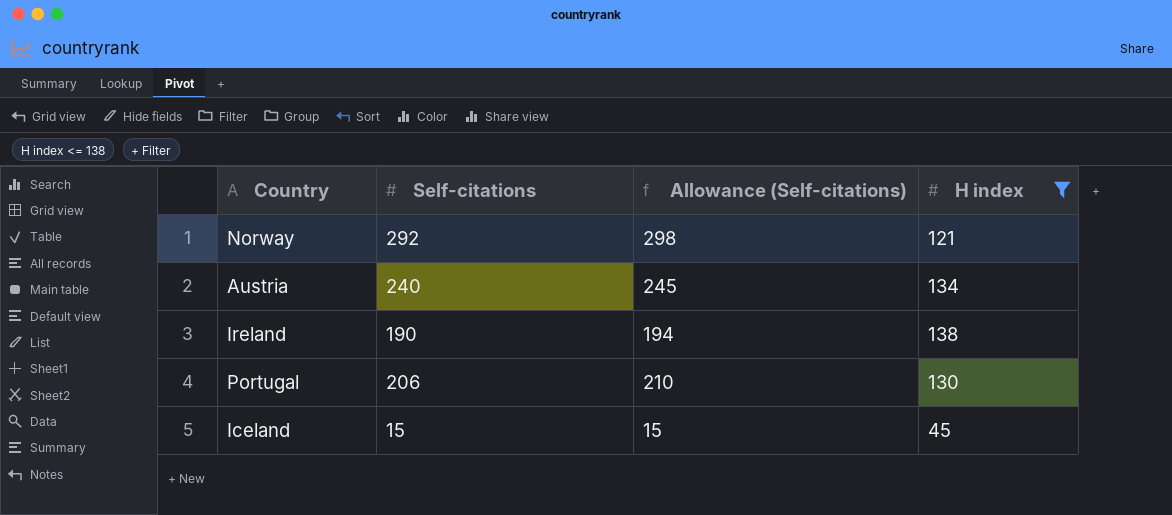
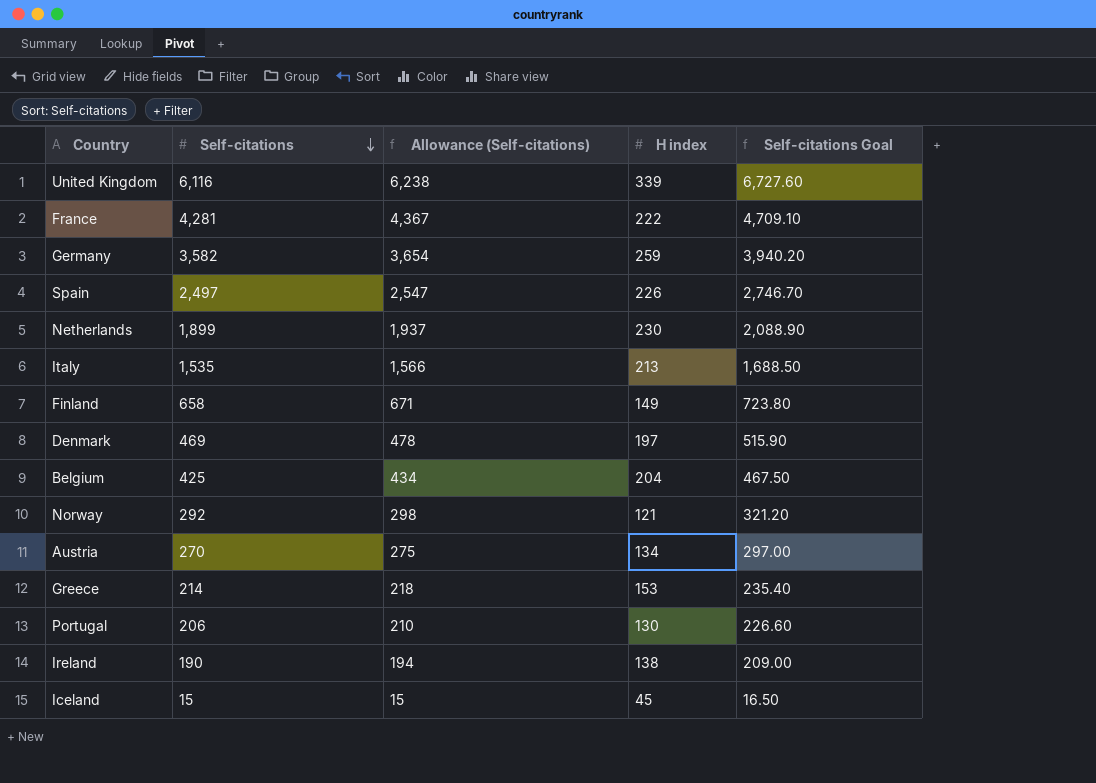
filter: H index <= 138 -> none
row order: none -> Self-citations descending
column Self-citations Goal | formula: none -> [Self-citations] * 1.1
Austria | Self-citations: 240 -> 270
Austria | Allowance (Self-citations): 245 -> 275

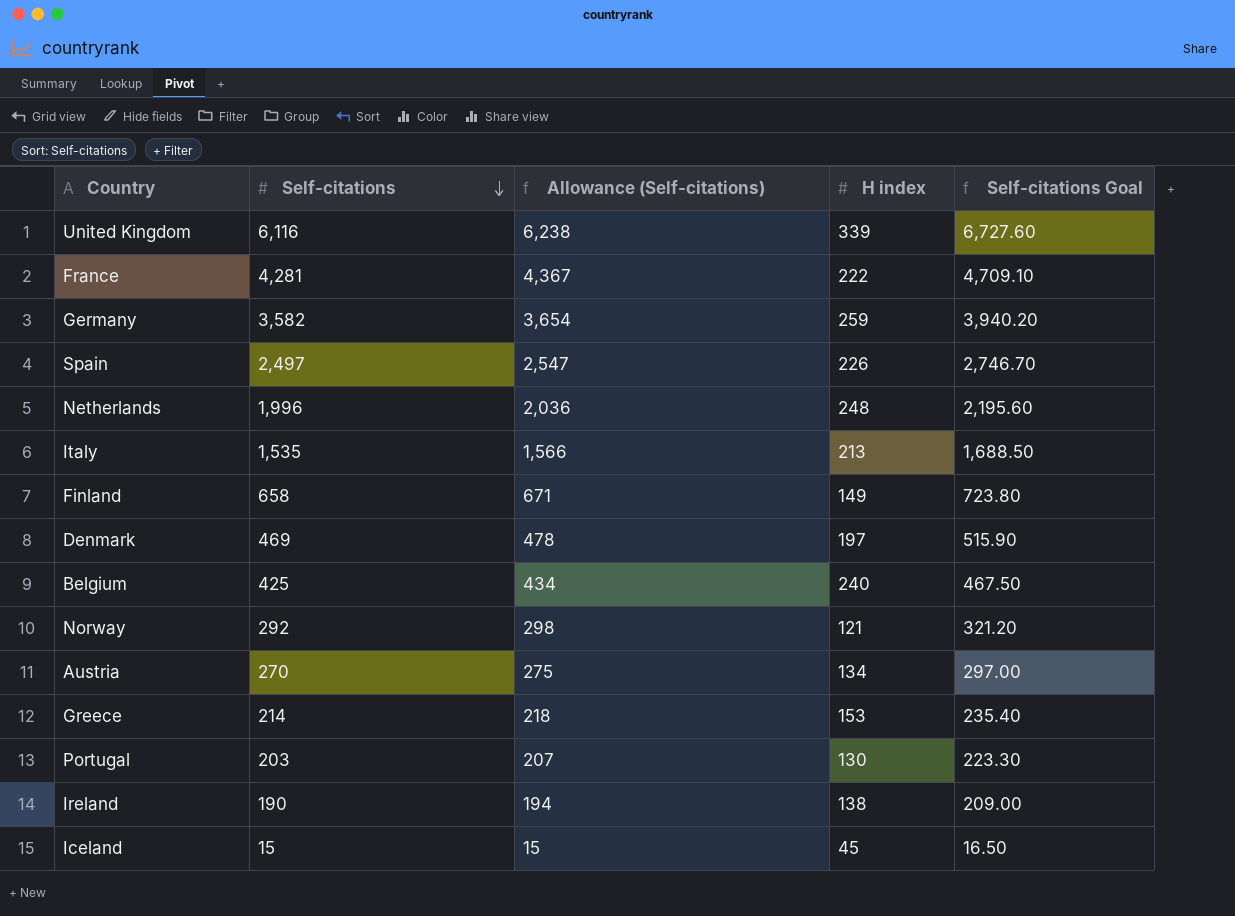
Netherlands | Self-citations: 1,899 -> 1,996
Netherlands | Allowance (Self-citations): 1,937 -> 2,036
Netherlands | H index: 230 -> 248
Netherlands | Self-citations Goal: 2,088.90 -> 2,195.60
Belgium | H index: 204 -> 240
Portugal | Self-citations: 206 -> 203
Portugal | Allowance (Self-citations): 210 -> 207
Portugal | Self-citations Goal: 226.60 -> 223.30

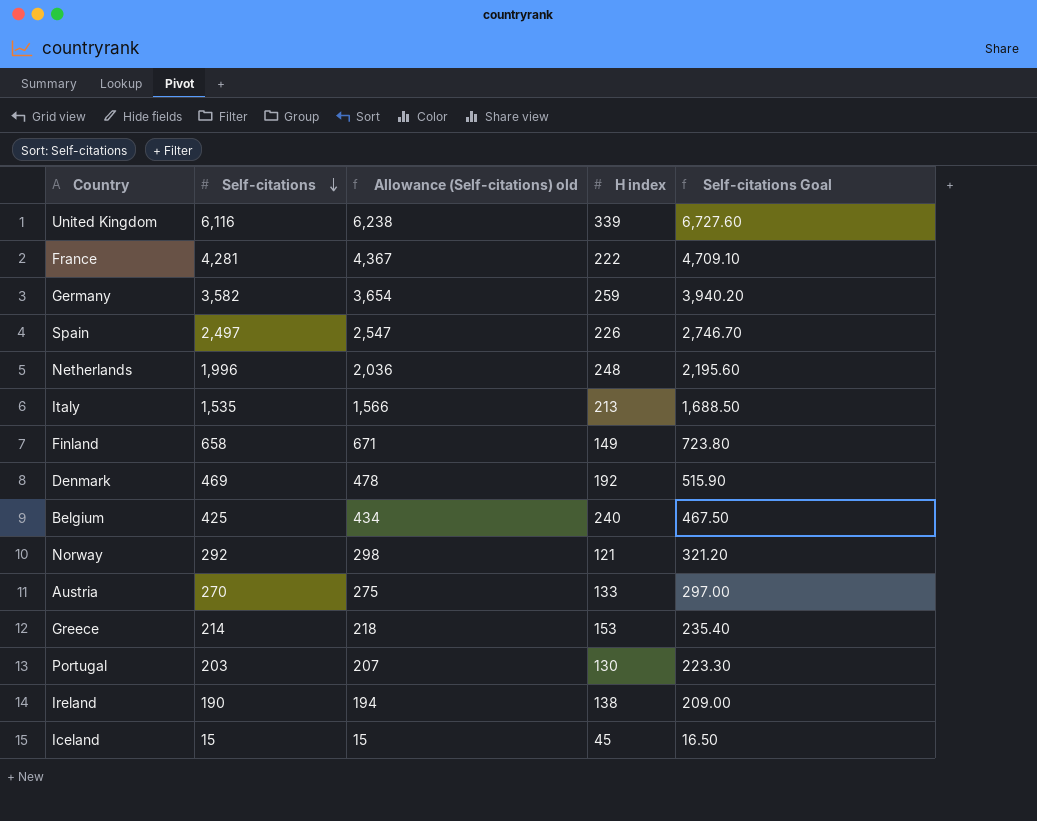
column name: Allowance (Self-citations) -> Allowance (Self-citations) old
Denmark | H index: 197 -> 192
Austria | H index: 134 -> 133

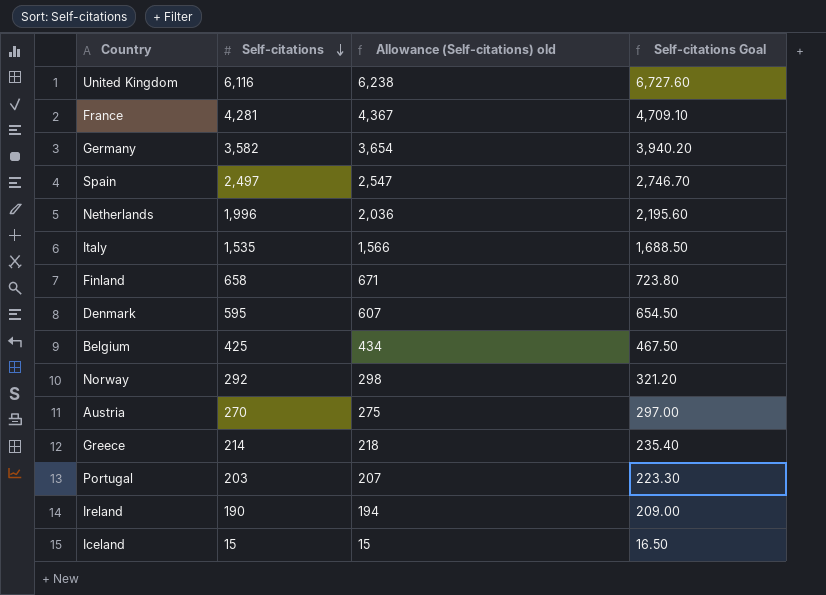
column H index | position: 4 -> none
Denmark | Self-citations: 469 -> 595
Denmark | Allowance (Self-citations) old: 478 -> 607
Denmark | Self-citations Goal: 515.90 -> 654.50

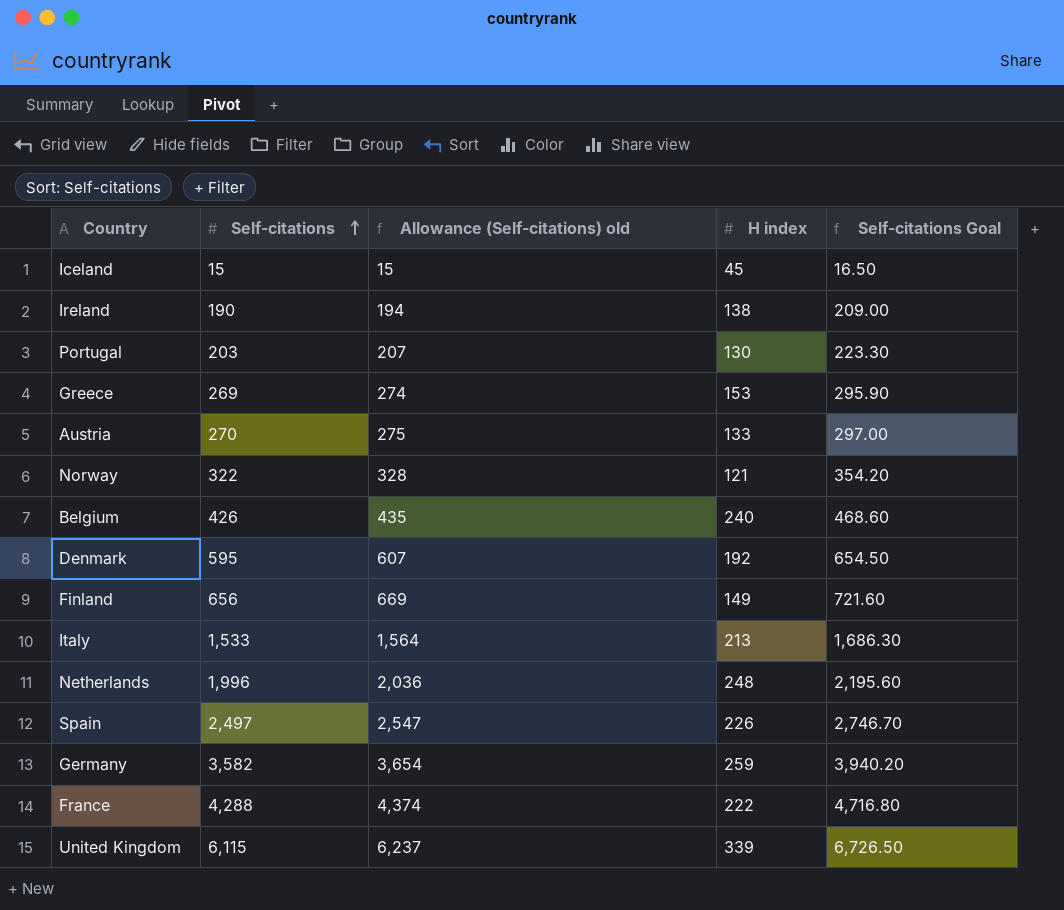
row order: Self-citations descending -> Self-citations ascending
column H index | position: none -> 4
Greece | Self-citations: 214 -> 269
Greece | Allowance (Self-citations) old: 218 -> 274
Greece | Self-citations Goal: 235.40 -> 295.90
Norway | Self-citations: 292 -> 322
Norway | Allowance (Self-citations) old: 298 -> 328
Norway | Self-citations Goal: 321.20 -> 354.20
Belgium | Self-citations: 425 -> 426
Belgium | Allowance (Self-citations) old: 434 -> 435
Belgium | Self-citations Goal: 467.50 -> 468.60
Finland | Self-citations: 658 -> 656
Finland | Allowance (Self-citations) old: 671 -> 669
Finland | Self-citations Goal: 723.80 -> 721.60
Italy | Self-citations: 1,535 -> 1,533
Italy | Allowance (Self-citations) old: 1,566 -> 1,564
Italy | Self-citations Goal: 1,688.50 -> 1,686.30
France | Self-citations: 4,281 -> 4,288
France | Allowance (Self-citations) old: 4,367 -> 4,374
France | Self-citations Goal: 4,709.10 -> 4,716.80
United Kingdom | Self-citations: 6,116 -> 6,115
United Kingdom | Allowance (Self-citations) old: 6,238 -> 6,237
United Kingdom | Self-citations Goal: 6,727.60 -> 6,726.50

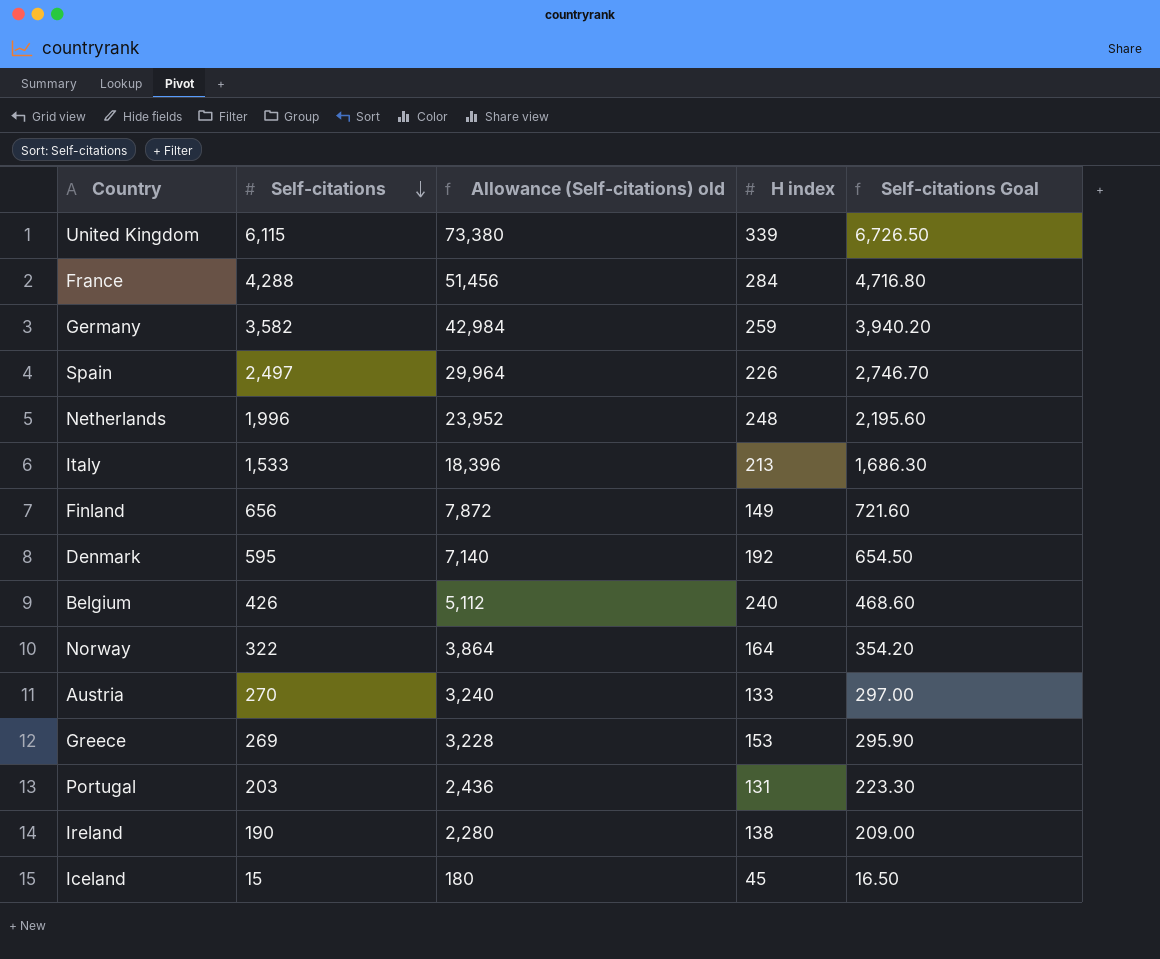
row order: Self-citations ascending -> Self-citations descending
column Allowance (Self-citations) old | formula: [Self-citations] * 1.02 -> [Self-citations] * 12
France | H index: 222 -> 284
Norway | H index: 121 -> 164
Portugal | H index: 130 -> 131

